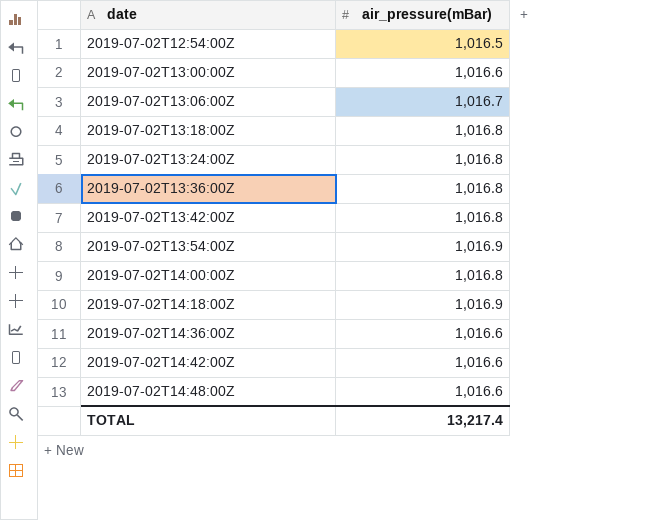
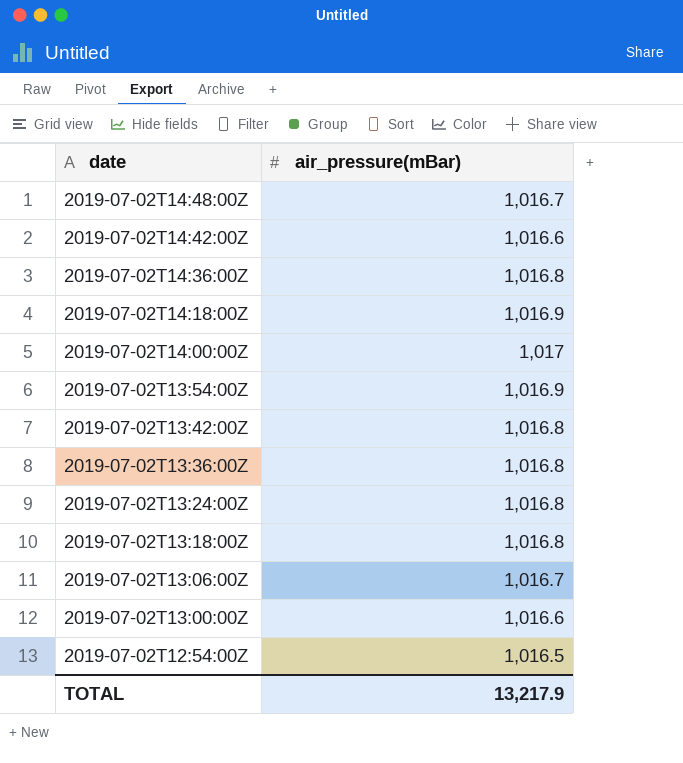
row order: date ascending -> date descending
2019-07-02T14:48:00Z | air_pressure(mBar): 1,016.6 -> 1,016.7
2019-07-02T14:36:00Z | air_pressure(mBar): 1,016.6 -> 1,016.8
2019-07-02T14:00:00Z | air_pressure(mBar): 1,016.8 -> 1,017
TOTAL | air_pressure(mBar): 13,217.4 -> 13,217.9

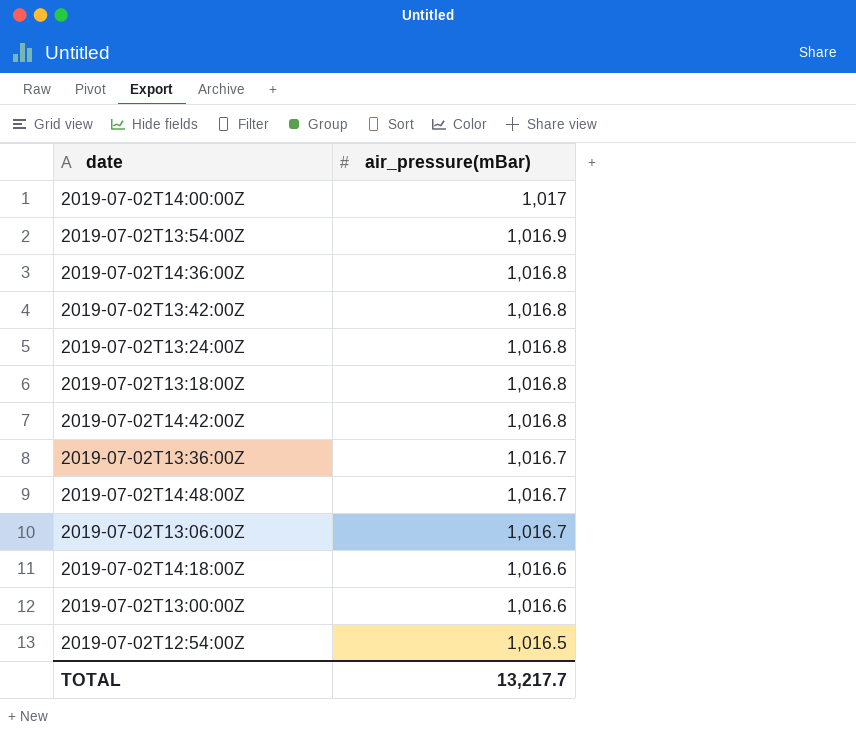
row order: date descending -> air_pressure(mBar) descending
2019-07-02T14:42:00Z | air_pressure(mBar): 1,016.6 -> 1,016.8
2019-07-02T13:36:00Z | air_pressure(mBar): 1,016.8 -> 1,016.7
2019-07-02T14:18:00Z | air_pressure(mBar): 1,016.9 -> 1,016.6
TOTAL | air_pressure(mBar): 13,217.9 -> 13,217.7

